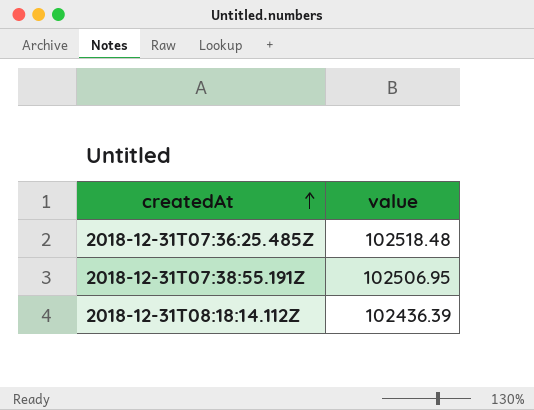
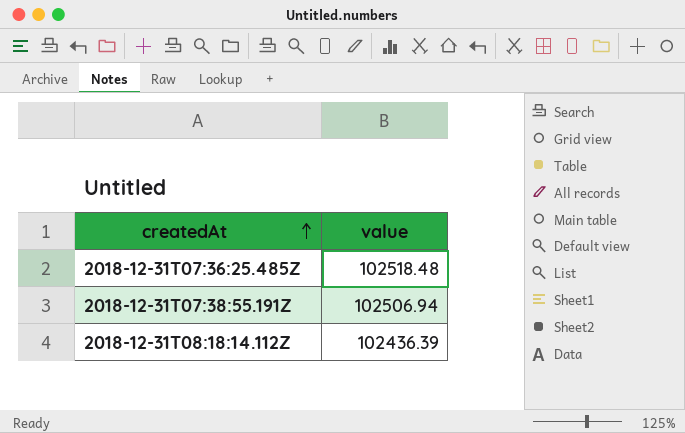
2018-12-31T07:38:55.191Z | value: 102506.95 -> 102506.94

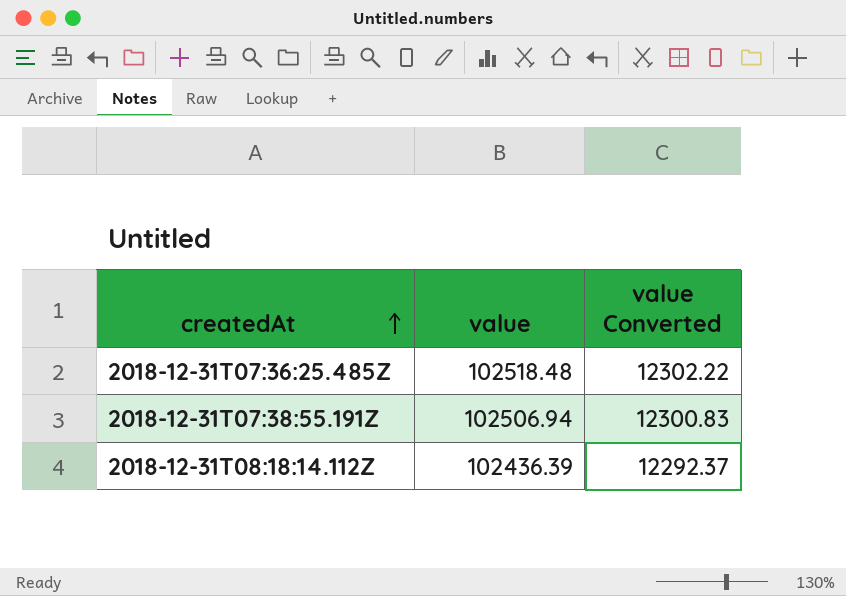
column value Converted | formula: none -> [value] * 0.12

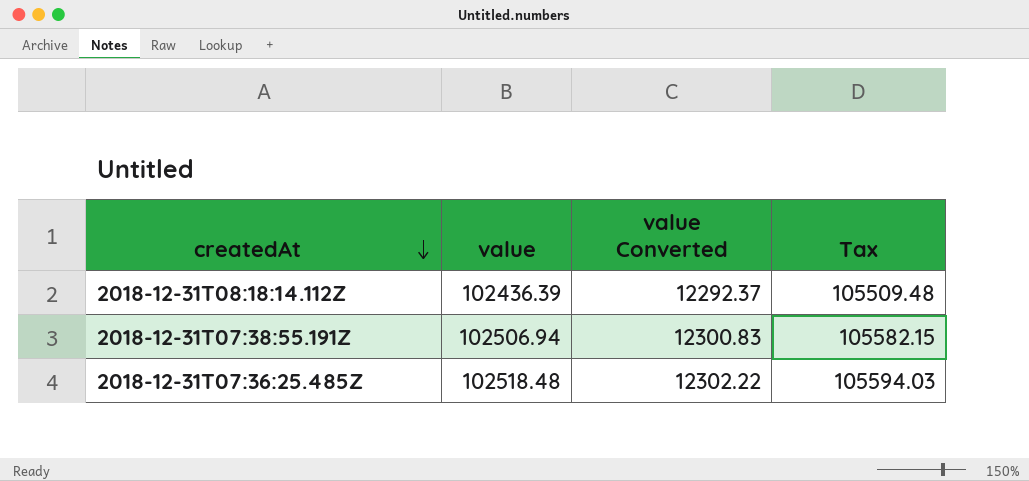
row order: createdAt ascending -> createdAt descending
column Tax | formula: none -> [value] * 1.03

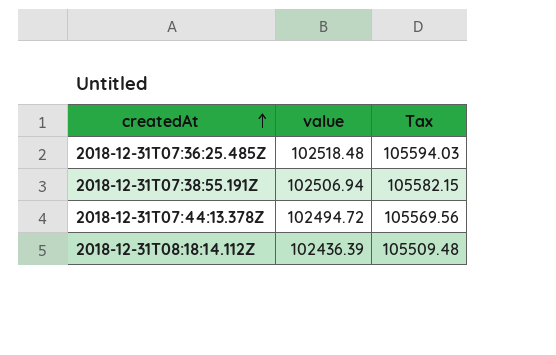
row order: createdAt descending -> createdAt ascending
column value Converted | formula: [value] * 0.12 -> none
row 2018-12-31T07:44:13.378Z: none -> 102494.72 | 105569.56

